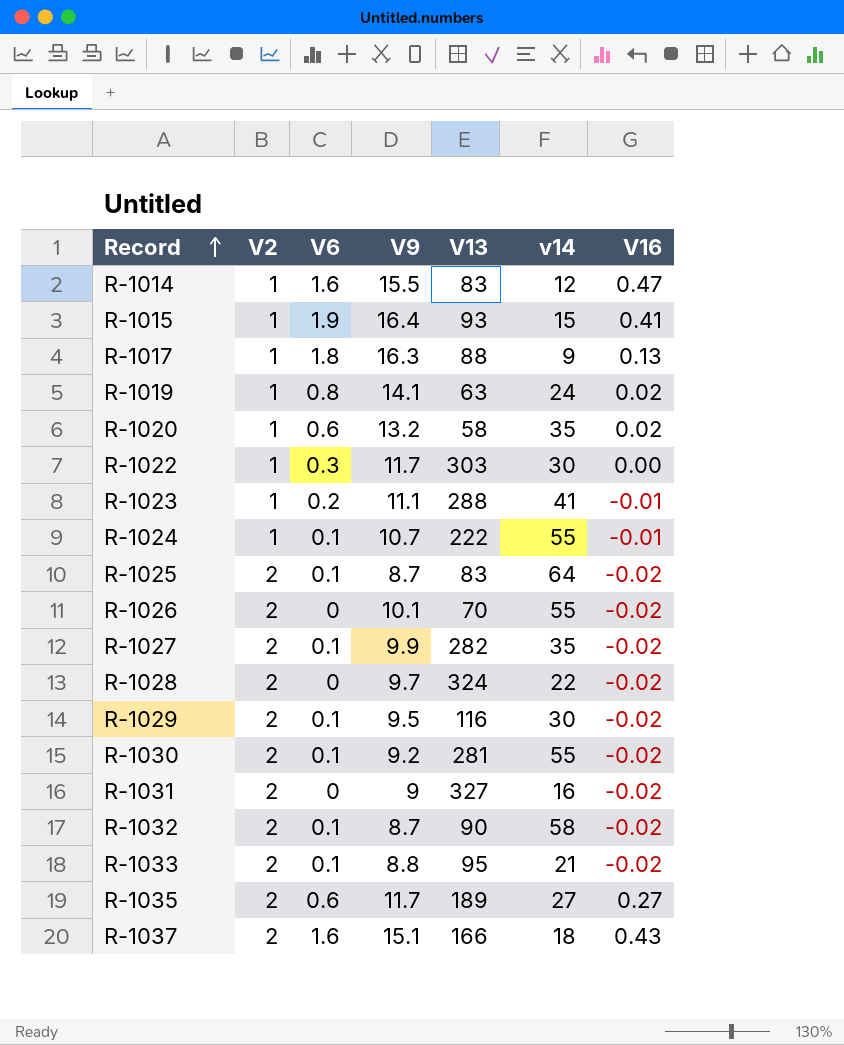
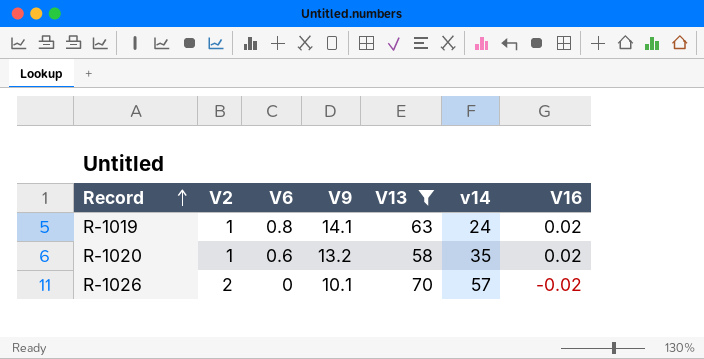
filter: none -> V13 <= 70
R-1026 | v14: 55 -> 57

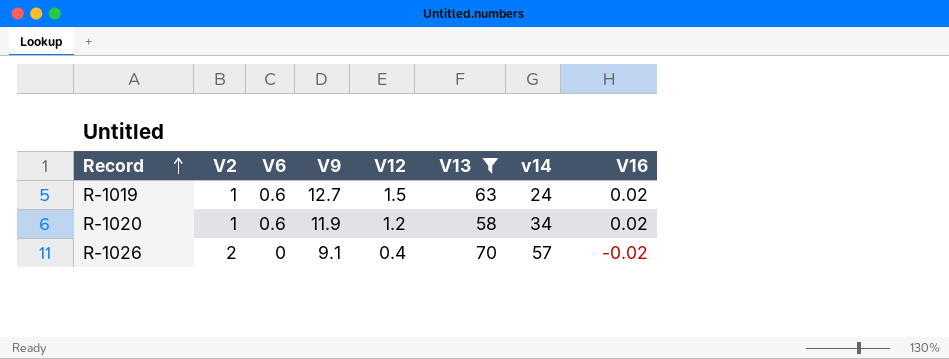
column V12 | position: none -> 5
R-1019 | V6: 0.8 -> 0.6
R-1019 | V9: 14.1 -> 12.7
R-1020 | V9: 13.2 -> 11.9
R-1020 | v14: 35 -> 34
R-1026 | V9: 10.1 -> 9.1

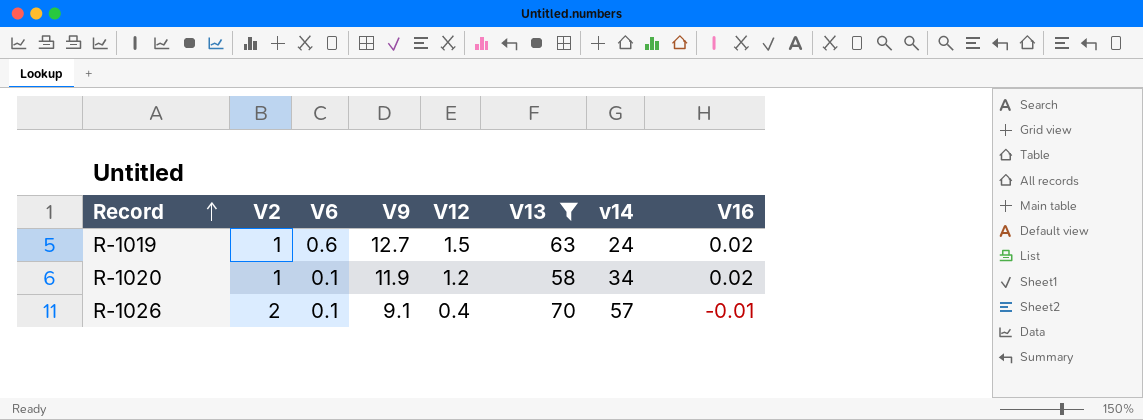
R-1020 | V6: 0.6 -> 0.1
R-1026 | V6: 0 -> 0.1
R-1026 | V16: -0.02 -> -0.01

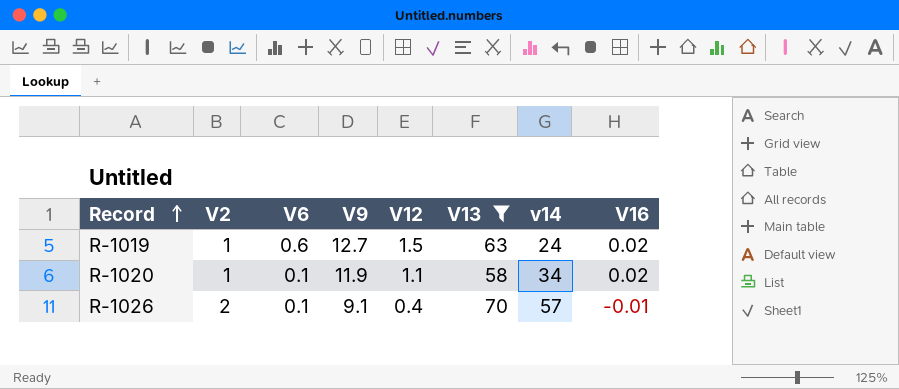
R-1020 | V12: 1.2 -> 1.1

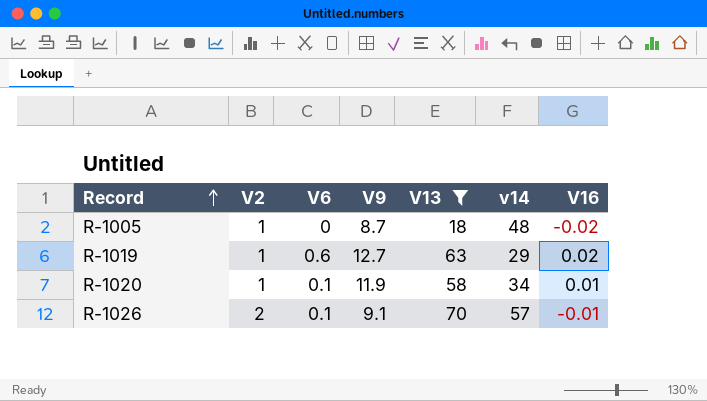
column V12 | position: 5 -> none
row R-1005: none -> 1 | 0 | 8.7 | 18 | 48 | -0.02
R-1019 | v14: 24 -> 29
R-1020 | V16: 0.02 -> 0.01

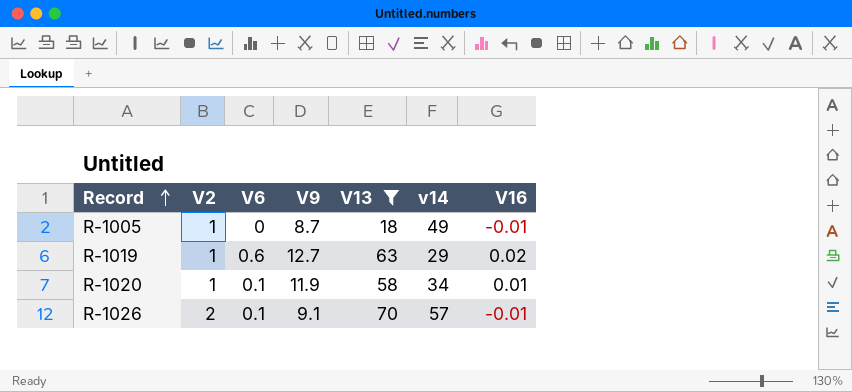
R-1005 | v14: 48 -> 49
R-1005 | V16: -0.02 -> -0.01

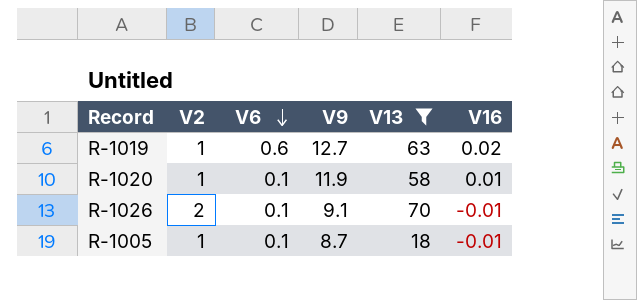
row order: Record ascending -> V6 descending
column v14 | position: 6 -> none
R-1005 | V6: 0 -> 0.1

